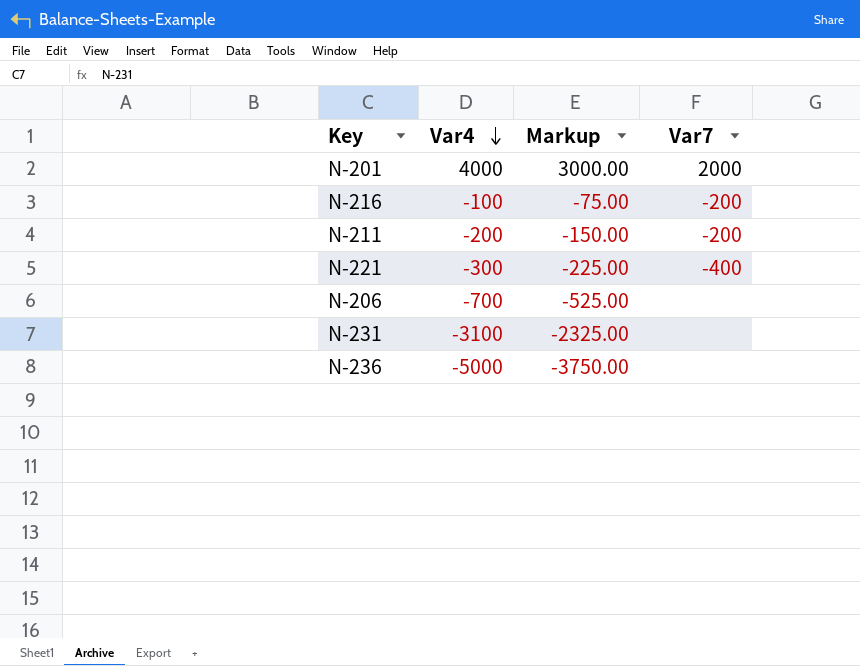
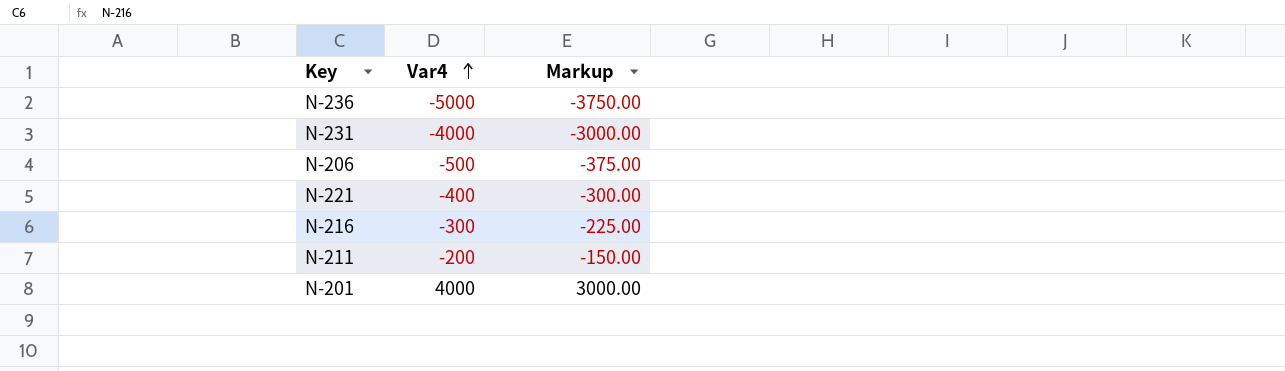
row order: Var4 descending -> Var4 ascending
column Var7 | position: 4 -> none
N-231 | Var4: -3100 -> -4000
N-231 | Markup: -2325.00 -> -3000.00
N-206 | Var4: -700 -> -500
N-206 | Markup: -525.00 -> -375.00
N-221 | Var4: -300 -> -400
N-221 | Markup: -225.00 -> -300.00
N-216 | Var4: -100 -> -300
N-216 | Markup: -75.00 -> -225.00

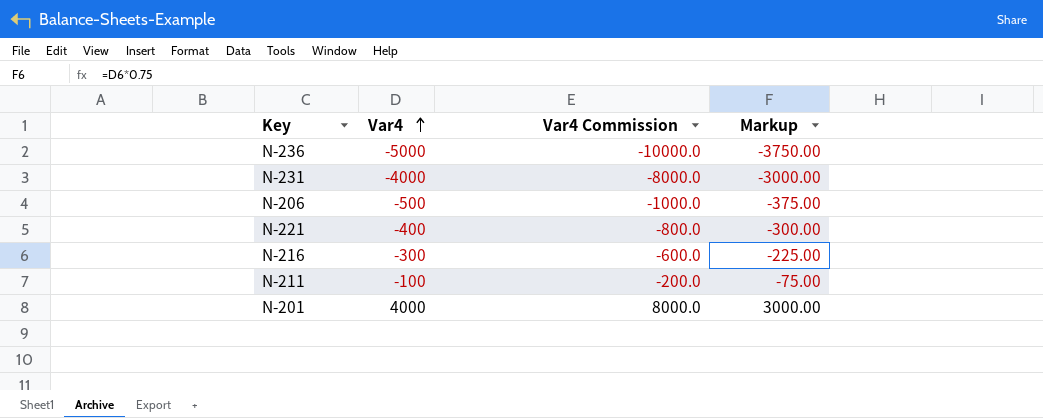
column Var4 Commission | formula: none -> [Var4] * 2
N-211 | Var4: -200 -> -100
N-211 | Markup: -150.00 -> -75.00

